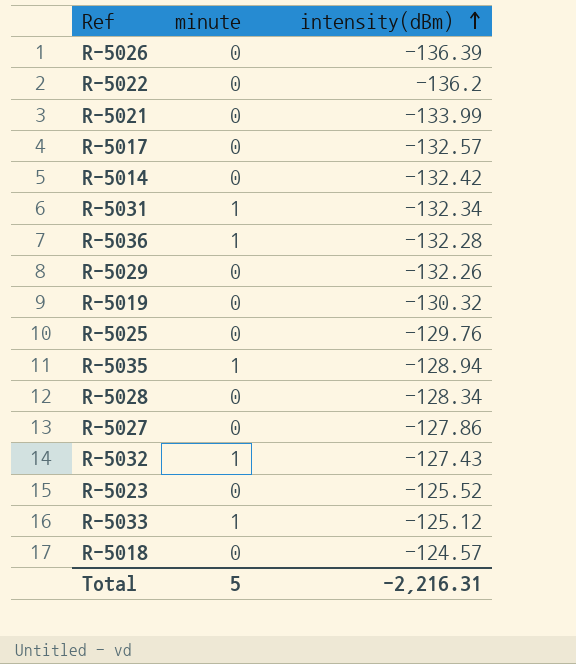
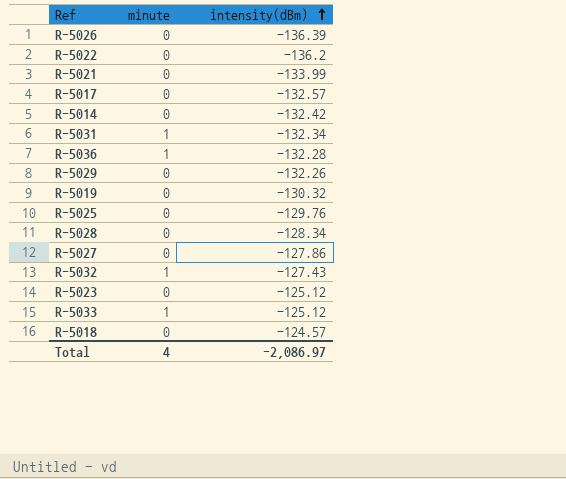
row R-5035: 1 | -128.94 -> none
R-5023 | intensity(dBm): -125.52 -> -125.12
Total | minute: 5 -> 4
Total | intensity(dBm): -2,216.31 -> -2,086.97

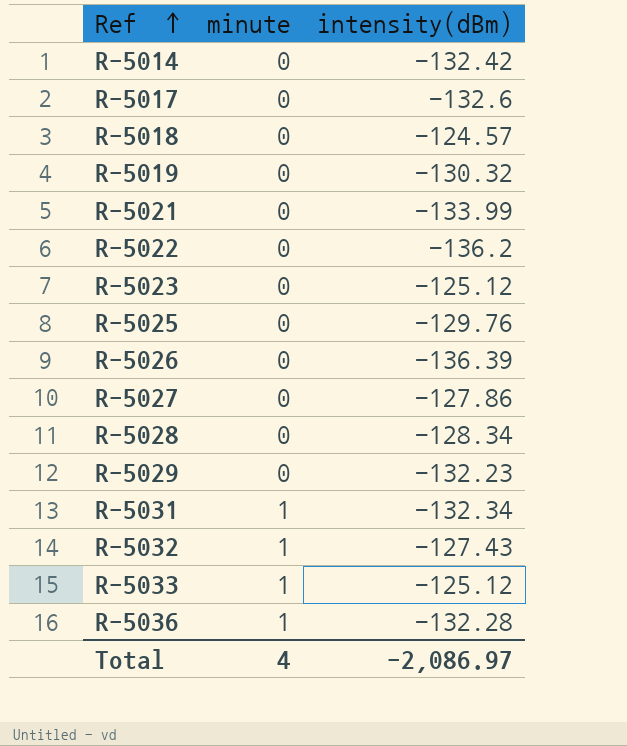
row order: intensity(dBm) ascending -> Ref ascending
R-5017 | intensity(dBm): -132.57 -> -132.6
R-5029 | intensity(dBm): -132.26 -> -132.23

